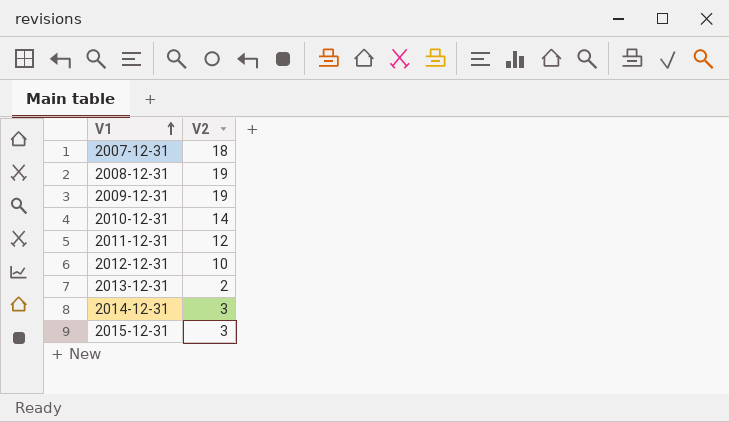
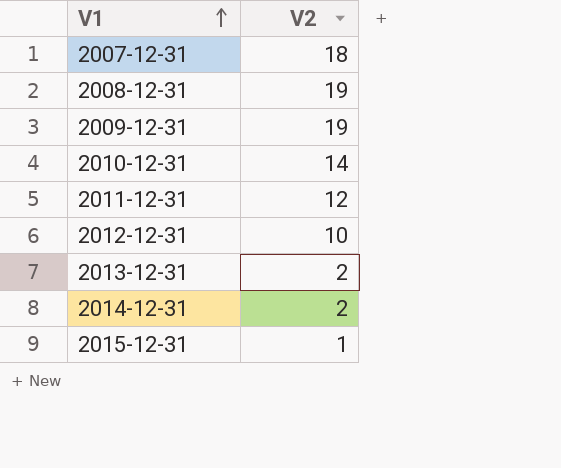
2014-12-31 | V2: 3 -> 2
2015-12-31 | V2: 3 -> 1

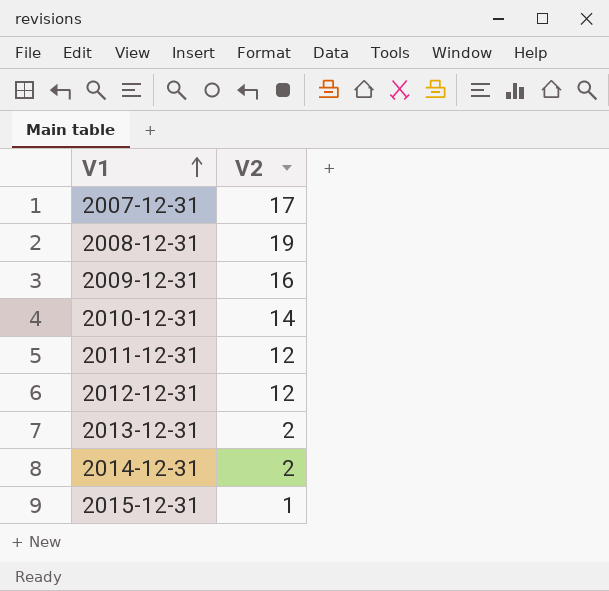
2007-12-31 | V2: 18 -> 17
2009-12-31 | V2: 19 -> 16
2012-12-31 | V2: 10 -> 12

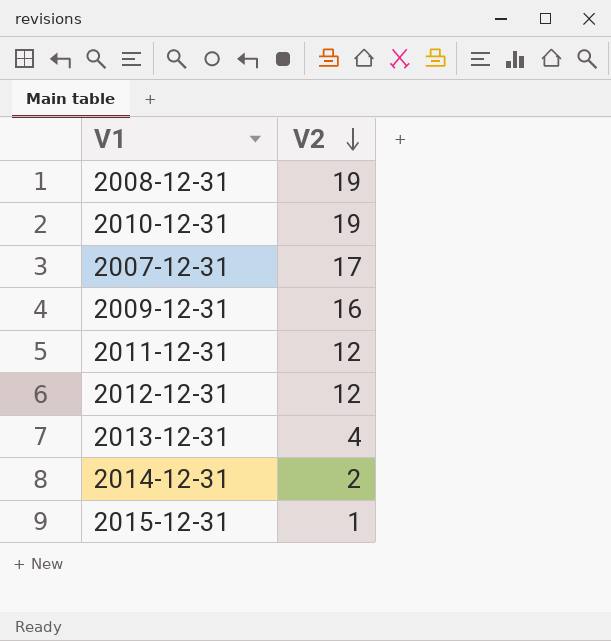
row order: V1 ascending -> V2 descending
2010-12-31 | V2: 14 -> 19
2013-12-31 | V2: 2 -> 4

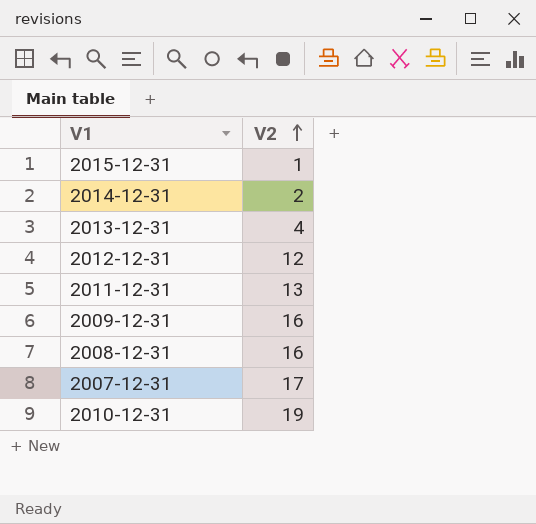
row order: V2 descending -> V2 ascending
2011-12-31 | V2: 12 -> 13
2008-12-31 | V2: 19 -> 16

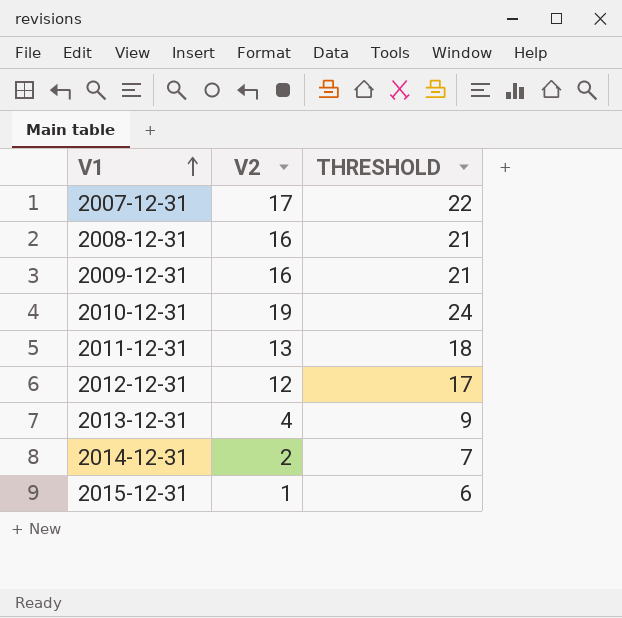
row order: V2 ascending -> V1 ascending
column THRESHOLD | formula: none -> [V2] + 5

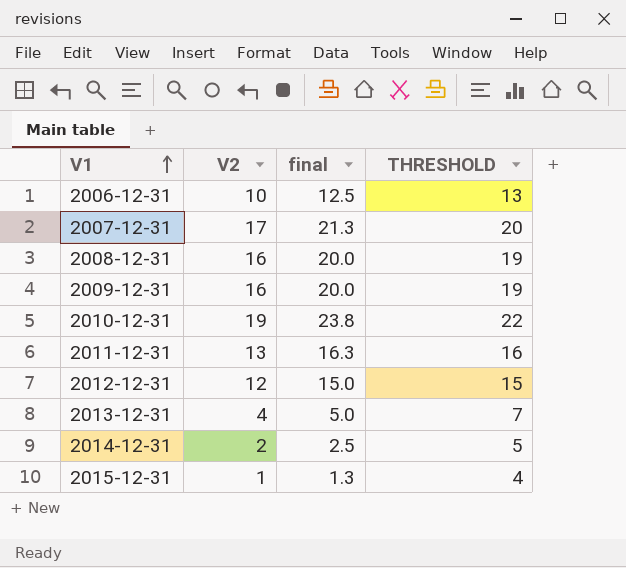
column final | formula: none -> [V2] * 1.25
column THRESHOLD | formula: [V2] + 5 -> [V2] + 3
row 2006-12-31: none -> 10 | 12.5 | 13

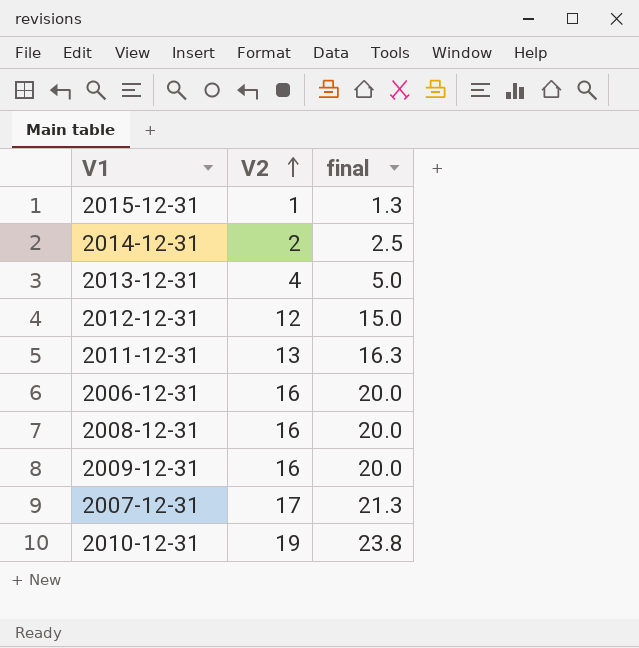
row order: V1 ascending -> V2 ascending
column THRESHOLD | formula: [V2] + 3 -> none
2006-12-31 | V2: 10 -> 16
2006-12-31 | final: 12.5 -> 20.0

